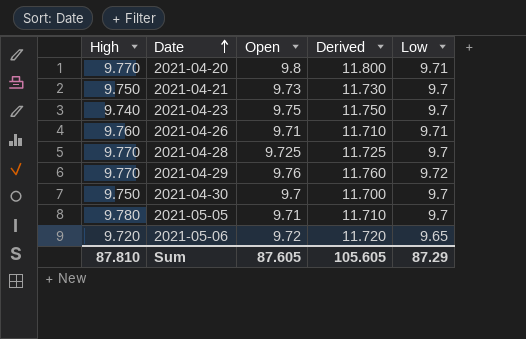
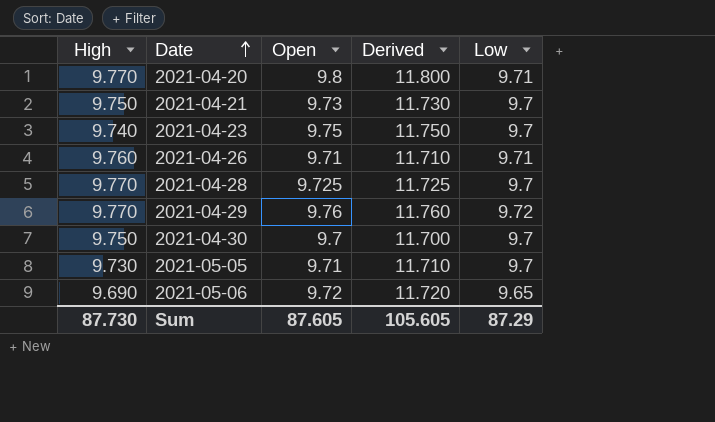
2021-05-05 | High: 9.780 -> 9.730
2021-05-06 | High: 9.720 -> 9.690
Sum | High: 87.810 -> 87.730

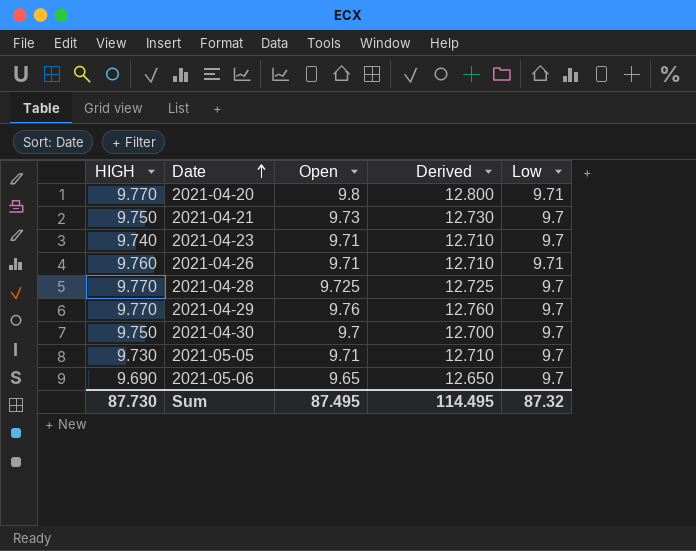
column name: High -> HIGH
column Derived | formula: [Open] + 2 -> [Open] + 3
2021-04-23 | Open: 9.75 -> 9.71
2021-04-29 | Low: 9.72 -> 9.7
2021-05-06 | Open: 9.72 -> 9.65
2021-05-06 | Low: 9.65 -> 9.7
Sum | Open: 87.605 -> 87.495
Sum | Derived: 105.605 -> 114.495
Sum | Low: 87.29 -> 87.32

